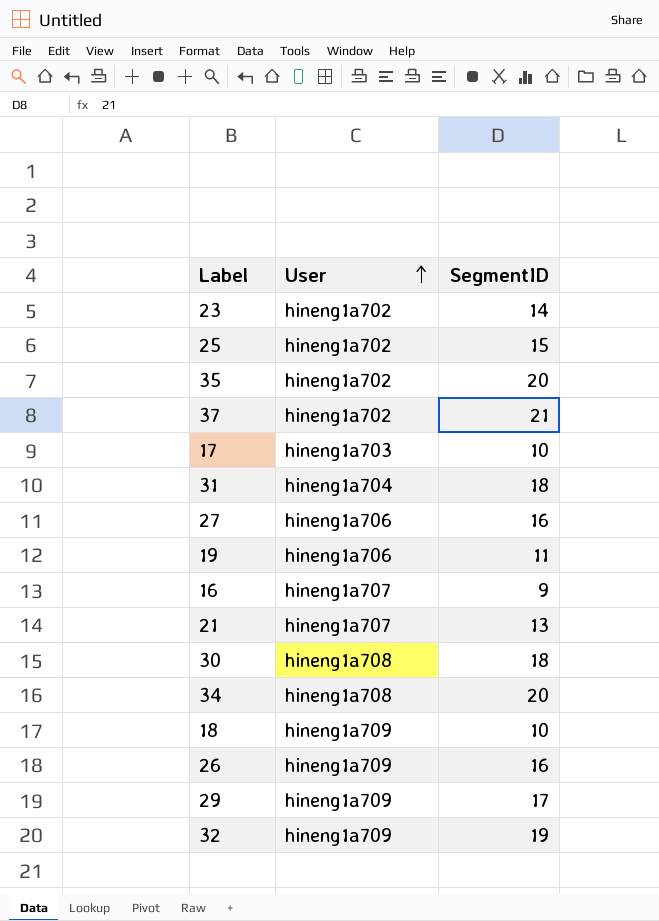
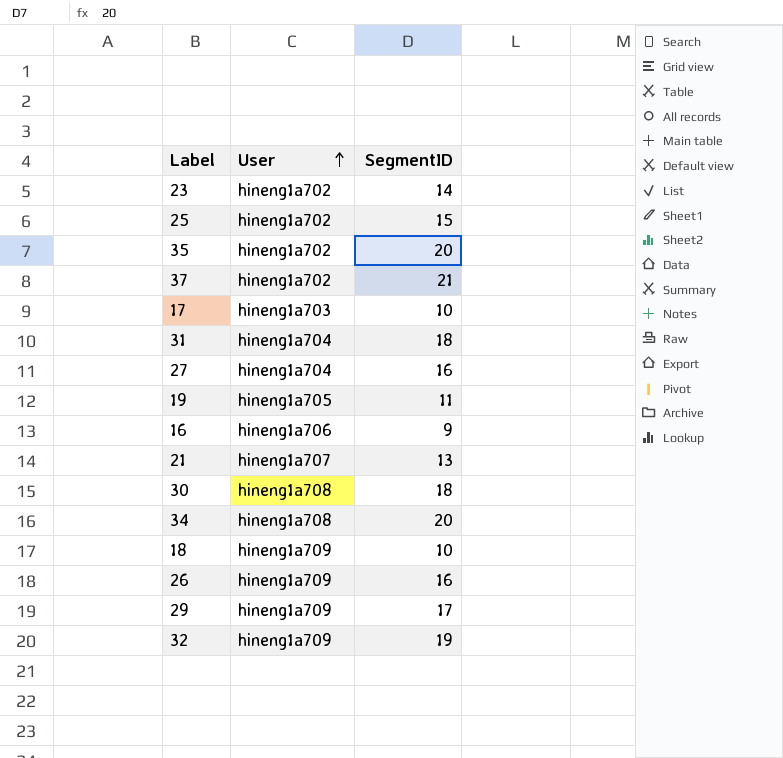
27 | User: hineng1a706 -> hineng1a704
19 | User: hineng1a706 -> hineng1a705
16 | User: hineng1a707 -> hineng1a706

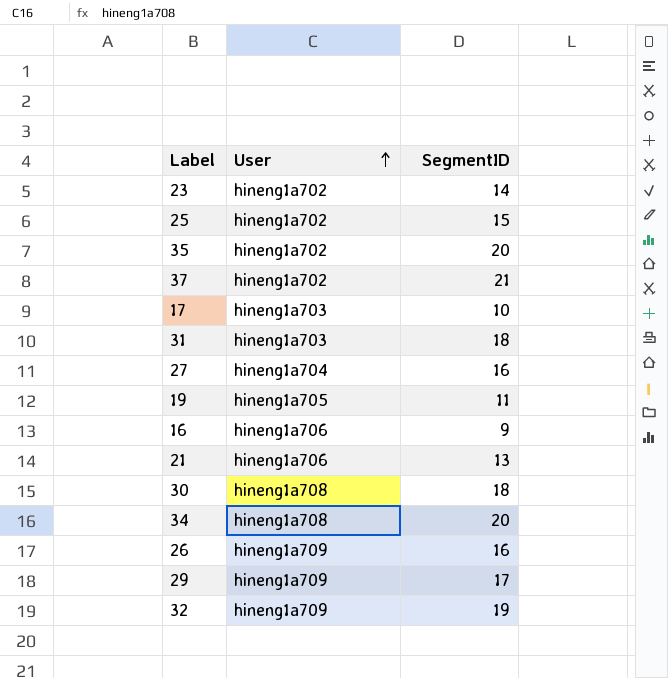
row 18: hineng1a709 | 10 -> none
31 | User: hineng1a704 -> hineng1a703
21 | User: hineng1a707 -> hineng1a706

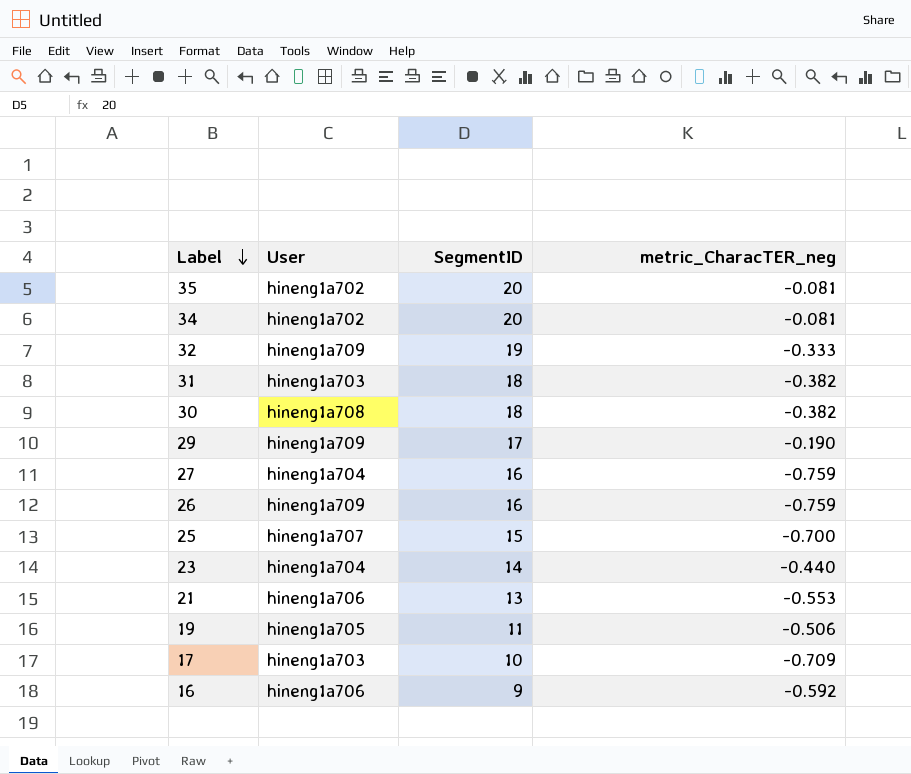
row order: User ascending -> Label descending
column metric_CharacTER_neg | position: none -> 4
row 37: hineng1a702 | 21 -> none
34 | User: hineng1a708 -> hineng1a702
25 | User: hineng1a702 -> hineng1a707
23 | User: hineng1a702 -> hineng1a704

